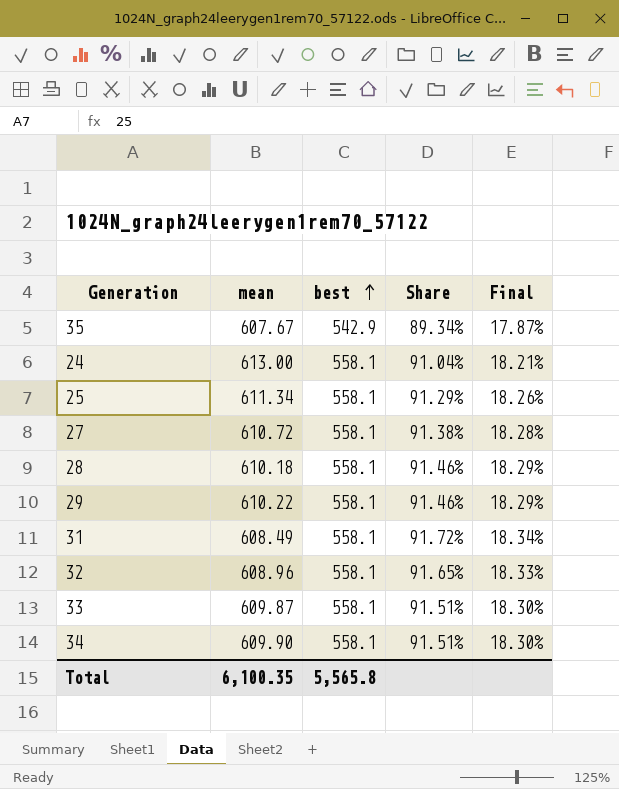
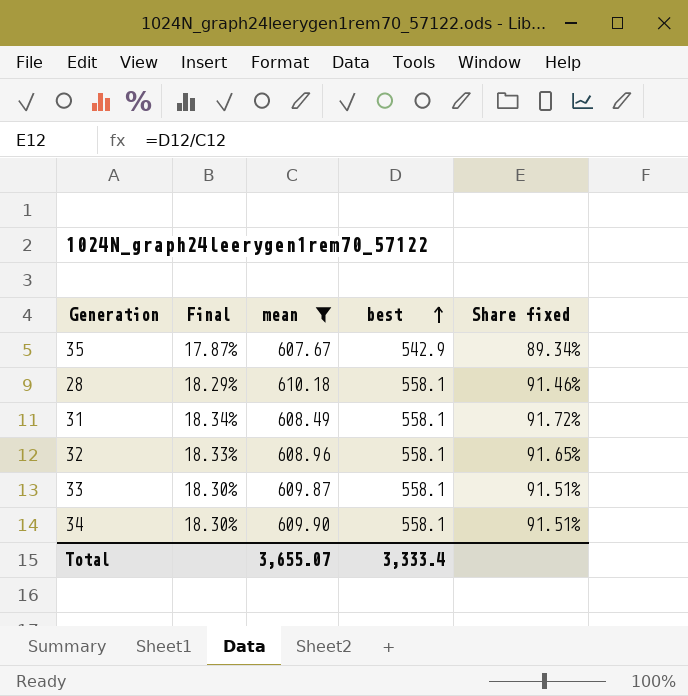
filter: none -> mean <= 610.18
column Final | position: 5 -> 2
column name: Share -> Share fixed
Total | mean: 6,100.35 -> 3,655.07
Total | best: 5,565.8 -> 3,333.4

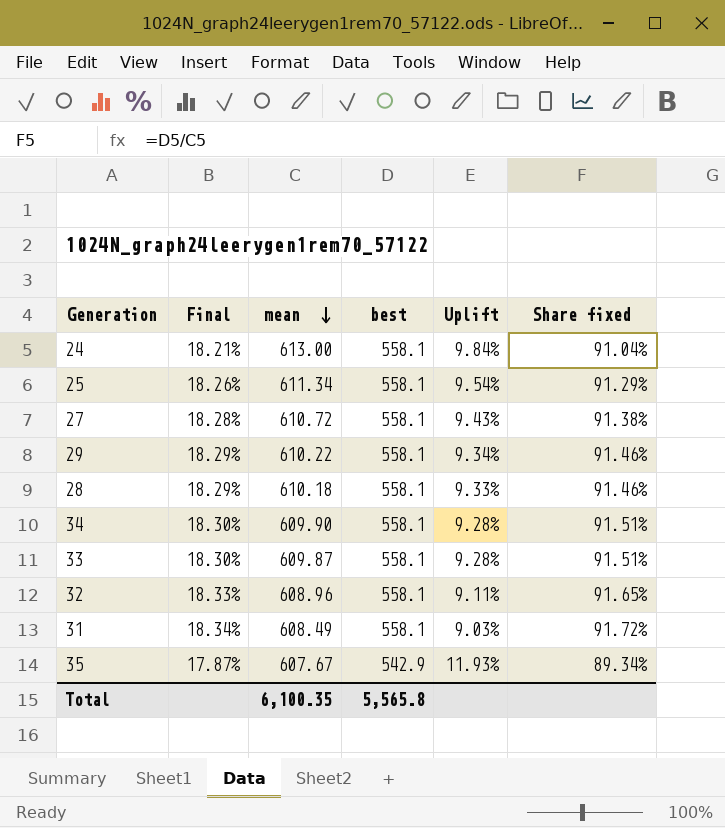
filter: mean <= 610.18 -> none
row order: best ascending -> mean descending
column Uplift | formula: none -> ([mean] - [best]) / [best]
Total | mean: 3,655.07 -> 6,100.35
Total | best: 3,333.4 -> 5,565.8

